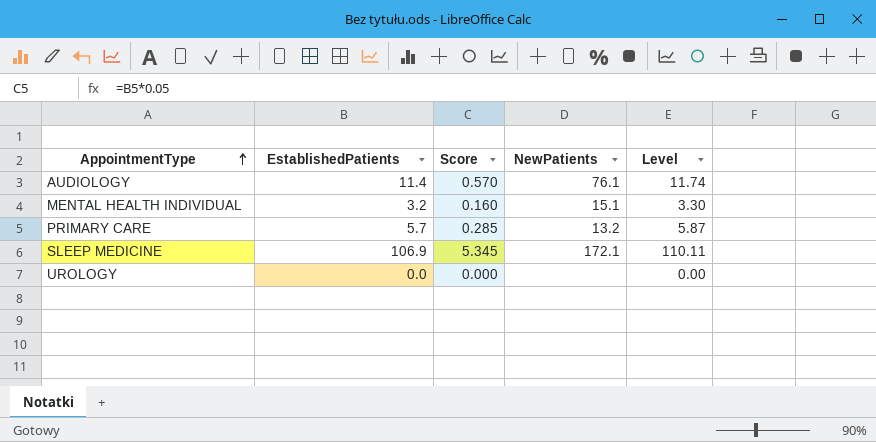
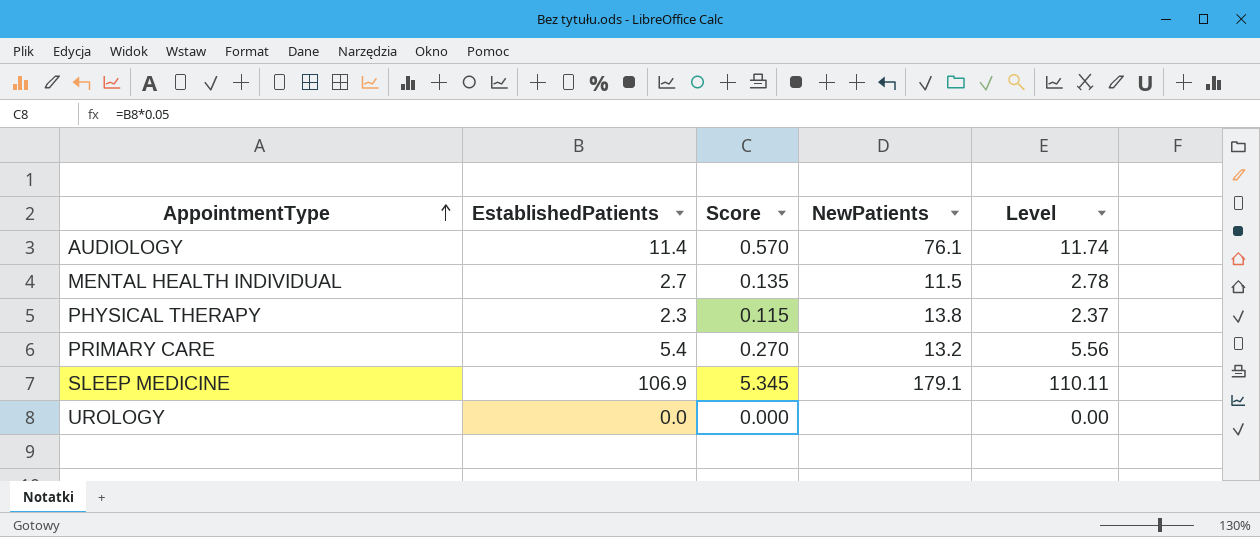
MENTAL HEALTH INDIVIDUAL | EstablishedPatients: 3.2 -> 2.7
MENTAL HEALTH INDIVIDUAL | Score: 0.160 -> 0.135
MENTAL HEALTH INDIVIDUAL | NewPatients: 15.1 -> 11.5
MENTAL HEALTH INDIVIDUAL | Level: 3.30 -> 2.78
row PHYSICAL THERAPY: none -> 2.3 | 0.115 | 13.8 | 2.37
PRIMARY CARE | EstablishedPatients: 5.7 -> 5.4
PRIMARY CARE | Score: 0.285 -> 0.270
PRIMARY CARE | Level: 5.87 -> 5.56
SLEEP MEDICINE | NewPatients: 172.1 -> 179.1

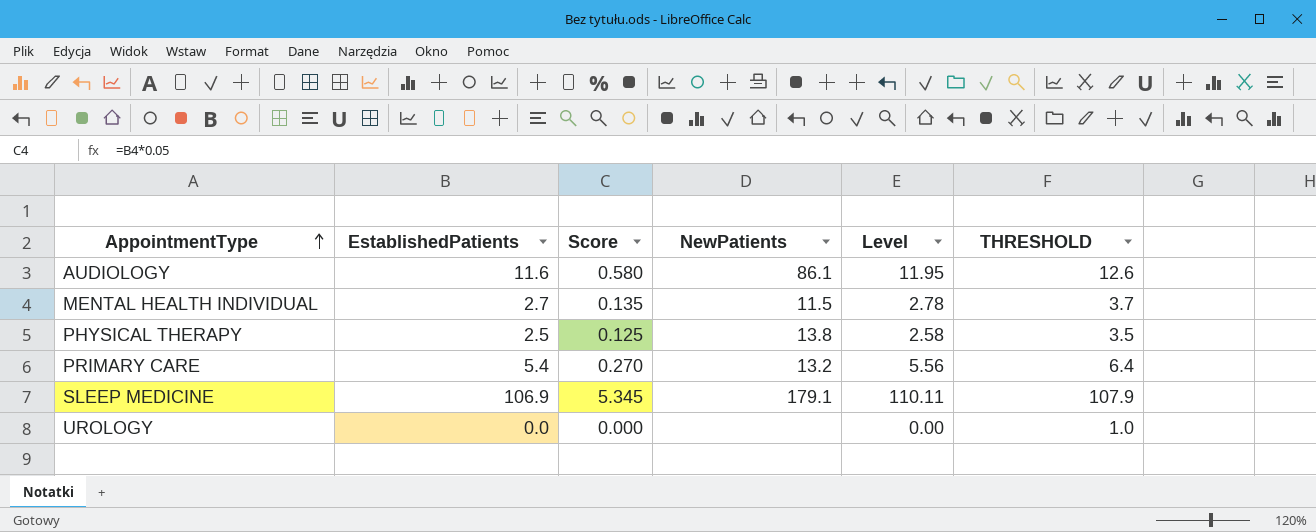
column THRESHOLD | formula: none -> [EstablishedPatients] + 1
AUDIOLOGY | EstablishedPatients: 11.4 -> 11.6
AUDIOLOGY | Score: 0.570 -> 0.580
AUDIOLOGY | NewPatients: 76.1 -> 86.1
AUDIOLOGY | Level: 11.74 -> 11.95
PHYSICAL THERAPY | EstablishedPatients: 2.3 -> 2.5
PHYSICAL THERAPY | Score: 0.115 -> 0.125
PHYSICAL THERAPY | Level: 2.37 -> 2.58

